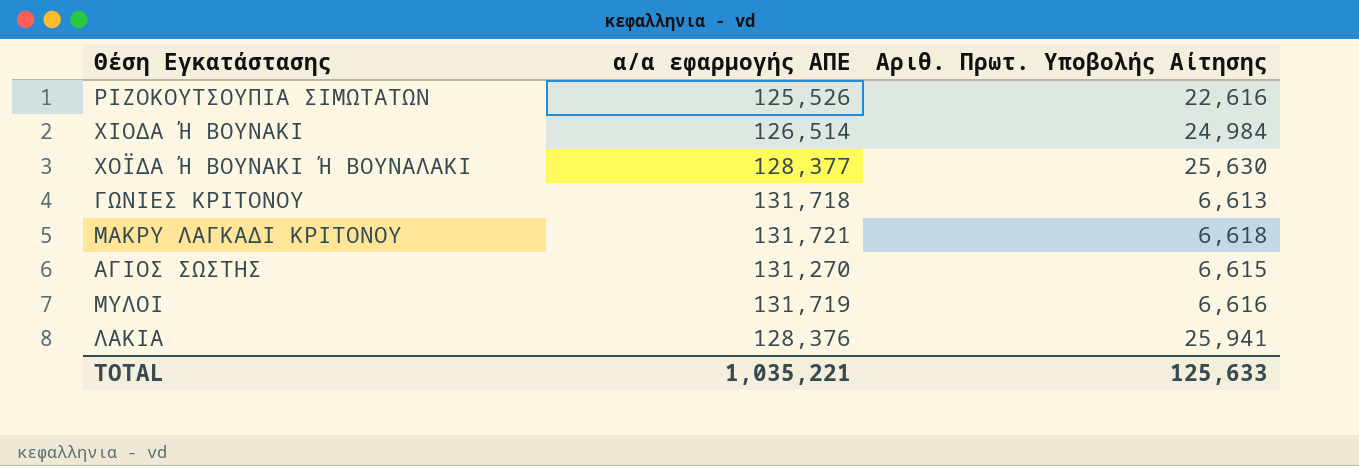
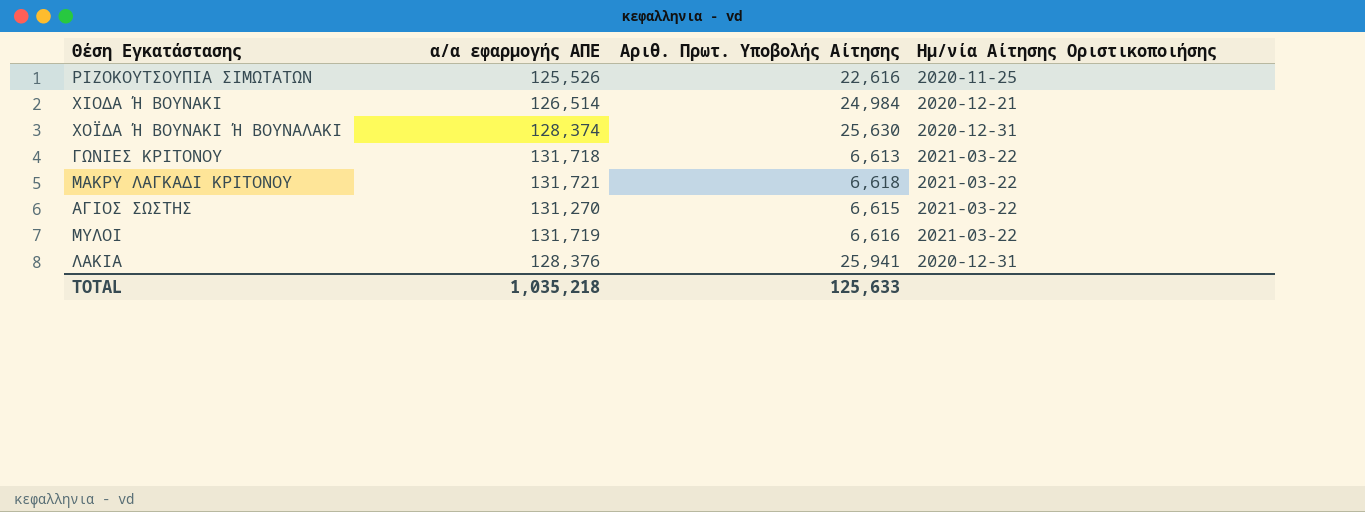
column Ημ/νία Αίτησης Οριστικοποιήσης | position: none -> 4
ΧΟΪΔΑ Ή ΒΟΥΝΑΚΙ Ή ΒΟΥΝΑΛΑΚΙ | α/α εφαρμογής ΑΠΕ: 128,377 -> 128,374
TOTAL | α/α εφαρμογής ΑΠΕ: 1,035,221 -> 1,035,218

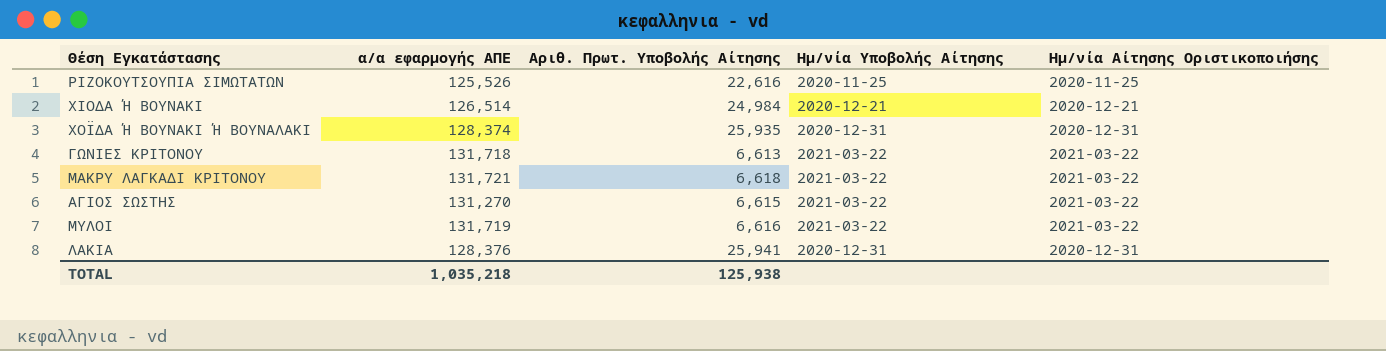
column Ημ/νία Υποβολής Αίτησης | position: none -> 4
ΧΟΪΔΑ Ή ΒΟΥΝΑΚΙ Ή ΒΟΥΝΑΛΑΚΙ | Αριθ. Πρωτ. Υποβολής Αίτησης: 25,630 -> 25,935
TOTAL | Αριθ. Πρωτ. Υποβολής Αίτησης: 125,633 -> 125,938

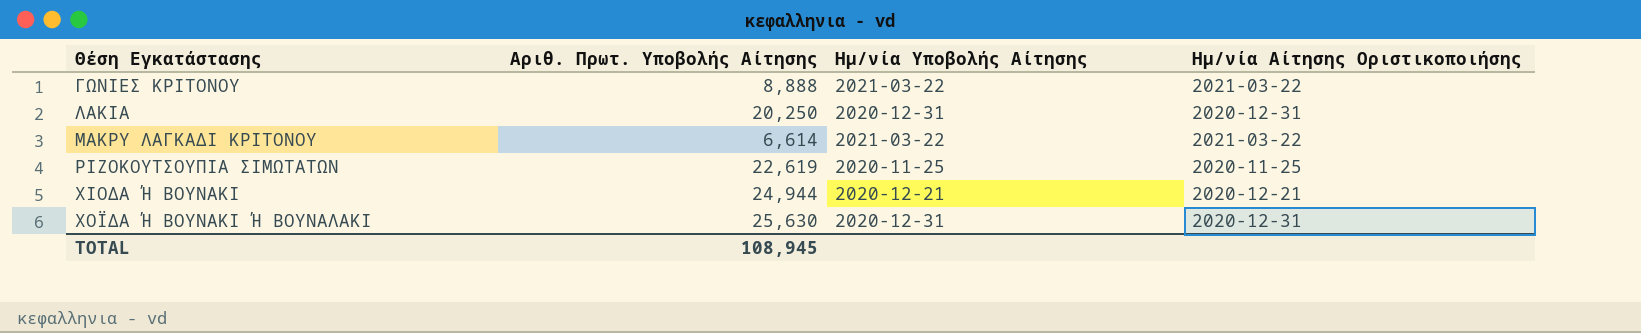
row order: none -> Θέση Εγκατάστασης ascending
column α/α εφαρμογής ΑΠΕ | position: 2 -> none
row ΑΓΙΟΣ ΣΩΣΤΗΣ: 131,270 | 6,615 | 2021-03-22 | 2021-03-22 -> none
row ΜΥΛΟΙ: 131,719 | 6,616 | 2021-03-22 | 2021-03-22 -> none
ΓΩΝΙΕΣ ΚΡΙΤΟΝΟΥ | Αριθ. Πρωτ. Υποβολής Αίτησης: 6,613 -> 8,888
ΛΑΚΙΑ | Αριθ. Πρωτ. Υποβολής Αίτησης: 25,941 -> 20,250
ΜΑΚΡΥ ΛΑΓΚΑΔΙ ΚΡΙΤΟΝΟΥ | Αριθ. Πρωτ. Υποβολής Αίτησης: 6,618 -> 6,614
ΡΙΖΟΚΟΥΤΣΟΥΠΙΑ ΣΙΜΩΤΑΤΩΝ | Αριθ. Πρωτ. Υποβολής Αίτησης: 22,616 -> 22,619
ΧΙΟΔΑ Ή ΒΟΥΝΑΚΙ | Αριθ. Πρωτ. Υποβολής Αίτησης: 24,984 -> 24,944
ΧΟΪΔΑ Ή ΒΟΥΝΑΚΙ Ή ΒΟΥΝΑΛΑΚΙ | Αριθ. Πρωτ. Υποβολής Αίτησης: 25,935 -> 25,630
TOTAL | Αριθ. Πρωτ. Υποβολής Αίτησης: 125,938 -> 108,945

